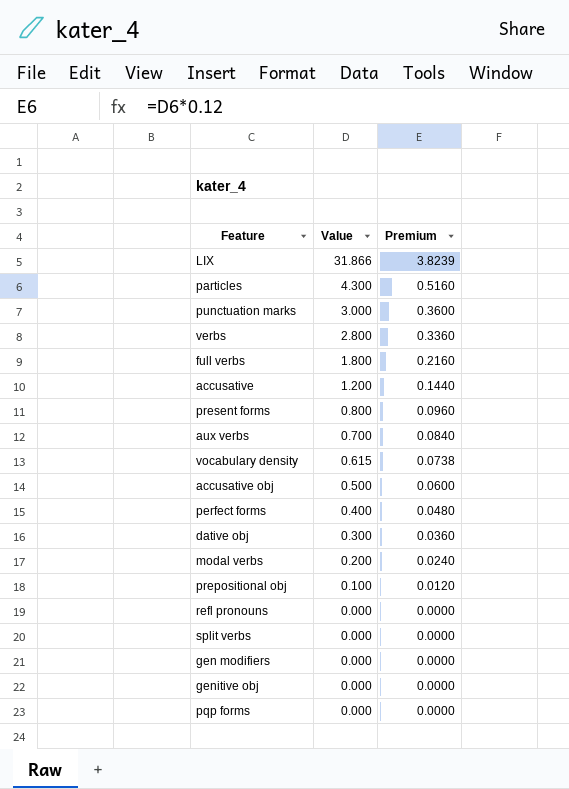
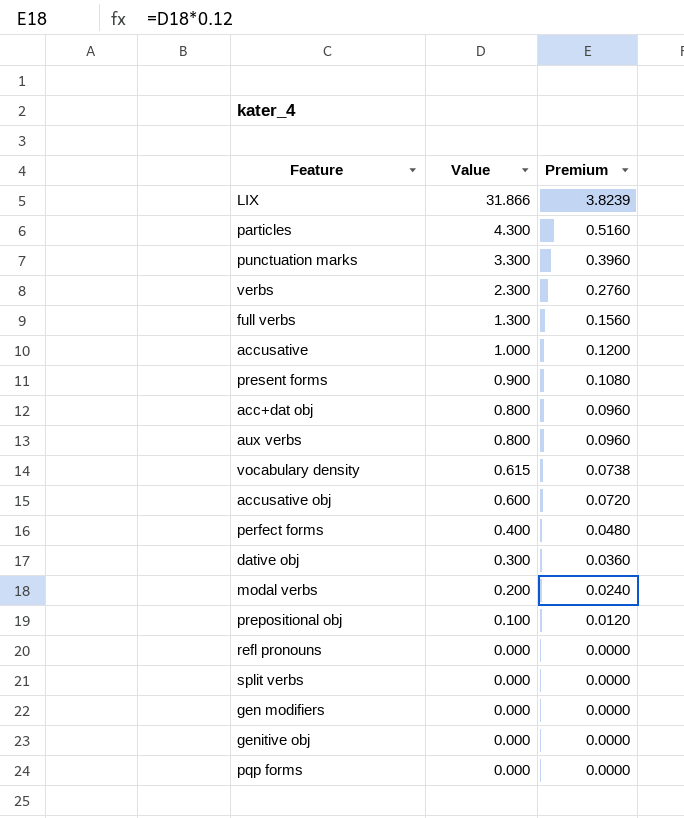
punctuation marks | Value: 3.000 -> 3.300
punctuation marks | Premium: 0.3600 -> 0.3960
verbs | Value: 2.800 -> 2.300
verbs | Premium: 0.3360 -> 0.2760
full verbs | Value: 1.800 -> 1.300
full verbs | Premium: 0.2160 -> 0.1560
accusative | Value: 1.200 -> 1.000
accusative | Premium: 0.1440 -> 0.1200
present forms | Value: 0.800 -> 0.900
present forms | Premium: 0.0960 -> 0.1080
row acc+dat obj: none -> 0.800 | 0.0960
aux verbs | Value: 0.700 -> 0.800
aux verbs | Premium: 0.0840 -> 0.0960
accusative obj | Value: 0.500 -> 0.600
accusative obj | Premium: 0.0600 -> 0.0720

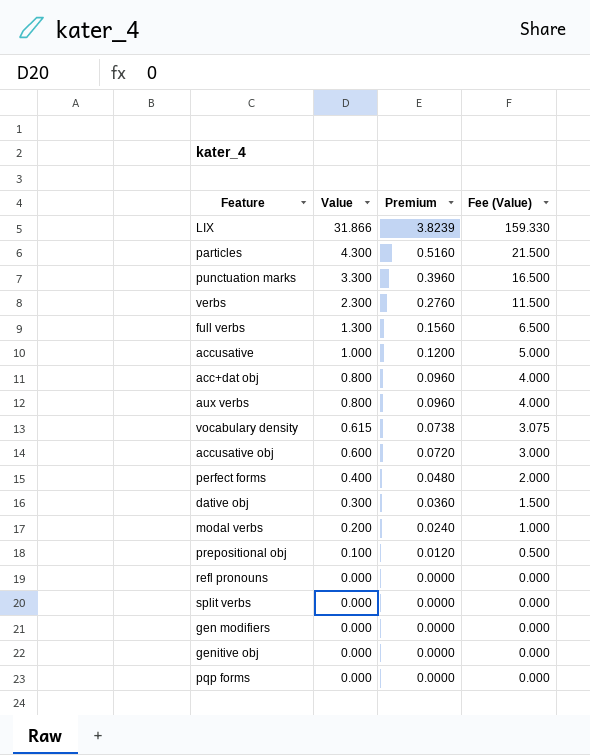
column Fee (Value) | formula: none -> [Value] * 5
row present forms: 0.900 | 0.1080 -> none

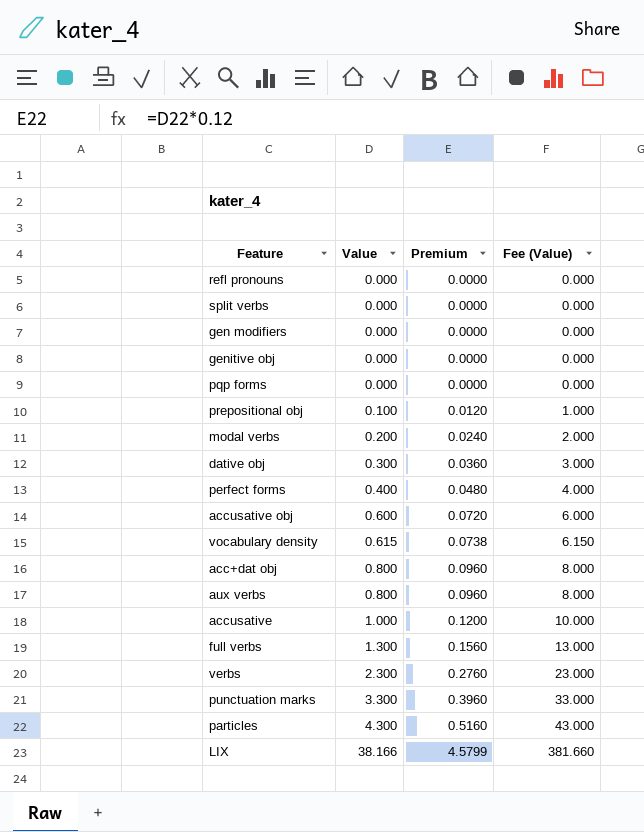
row order: Value descending -> Value ascending
column Fee (Value) | formula: [Value] * 5 -> [Value] * 10
LIX | Value: 31.866 -> 38.166
LIX | Premium: 3.8239 -> 4.5799

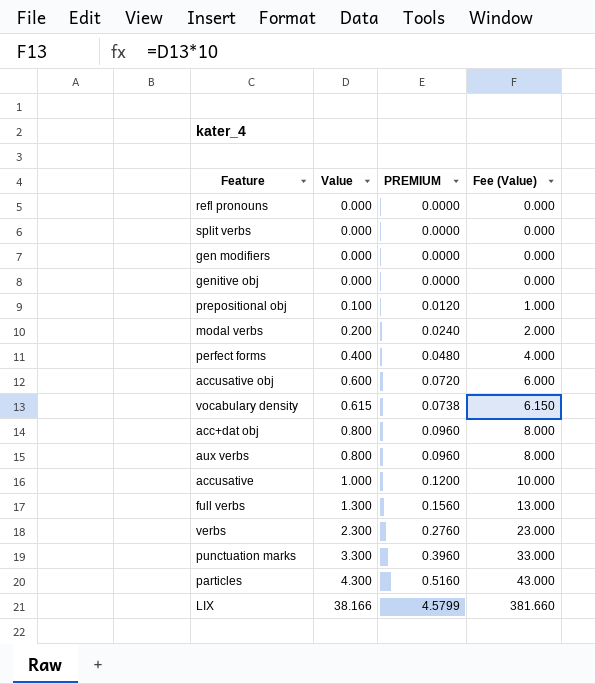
column name: Premium -> PREMIUM
row pqp forms: 0.000 | 0.0000 | 0.000 -> none
row dative obj: 0.300 | 0.0360 | 3.000 -> none

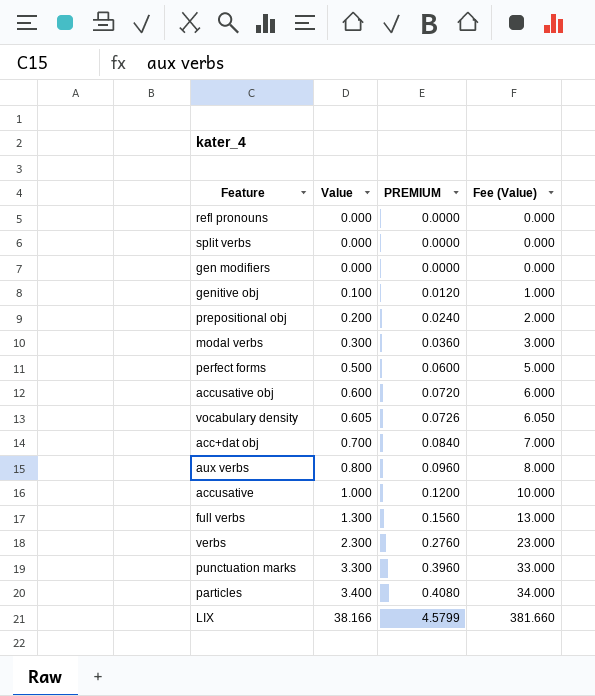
genitive obj | Value: 0.000 -> 0.100
genitive obj | PREMIUM: 0.0000 -> 0.0120
genitive obj | Fee (Value): 0.000 -> 1.000
prepositional obj | Value: 0.100 -> 0.200
prepositional obj | PREMIUM: 0.0120 -> 0.0240
prepositional obj | Fee (Value): 1.000 -> 2.000
modal verbs | Value: 0.200 -> 0.300
modal verbs | PREMIUM: 0.0240 -> 0.0360
modal verbs | Fee (Value): 2.000 -> 3.000
perfect forms | Value: 0.400 -> 0.500
perfect forms | PREMIUM: 0.0480 -> 0.0600
perfect forms | Fee (Value): 4.000 -> 5.000
vocabulary density | Value: 0.615 -> 0.605
vocabulary density | PREMIUM: 0.0738 -> 0.0726
vocabulary density | Fee (Value): 6.150 -> 6.050
acc+dat obj | Value: 0.800 -> 0.700
acc+dat obj | PREMIUM: 0.0960 -> 0.0840
acc+dat obj | Fee (Value): 8.000 -> 7.000
particles | Value: 4.300 -> 3.400
particles | PREMIUM: 0.5160 -> 0.4080
particles | Fee (Value): 43.000 -> 34.000

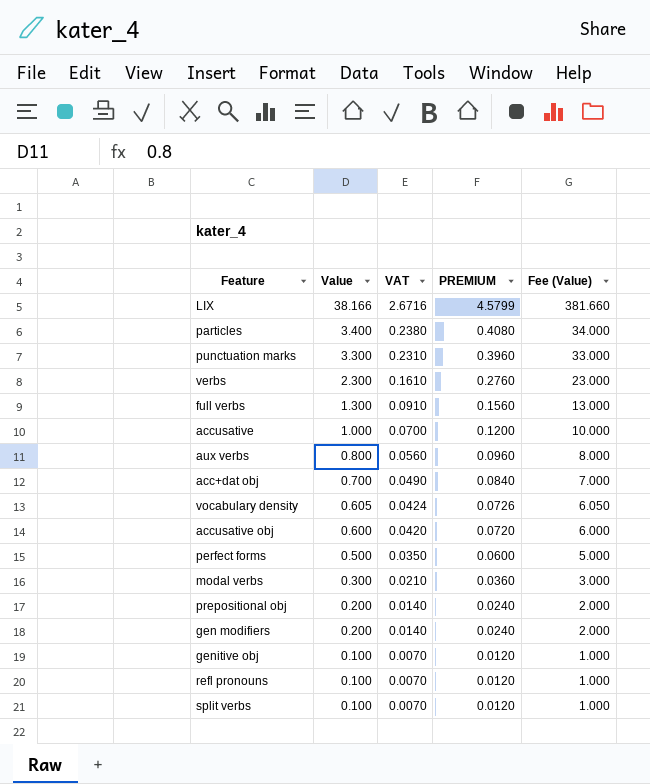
row order: Value ascending -> Value descending
column VAT | formula: none -> [Value] * 0.07
gen modifiers | Value: 0.000 -> 0.200
gen modifiers | PREMIUM: 0.0000 -> 0.0240
gen modifiers | Fee (Value): 0.000 -> 2.000
refl pronouns | Value: 0.000 -> 0.100
refl pronouns | PREMIUM: 0.0000 -> 0.0120
refl pronouns | Fee (Value): 0.000 -> 1.000
split verbs | Value: 0.000 -> 0.100
split verbs | PREMIUM: 0.0000 -> 0.0120
split verbs | Fee (Value): 0.000 -> 1.000

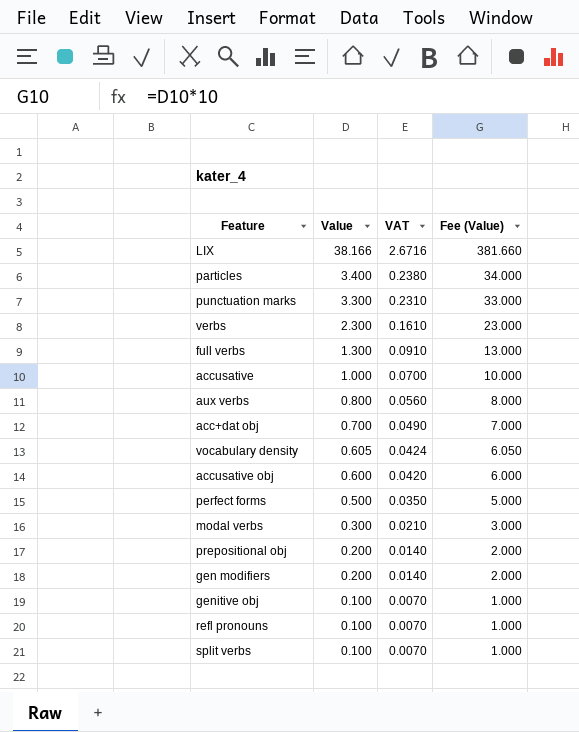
column PREMIUM | formula: [Value] * 0.12 -> none

